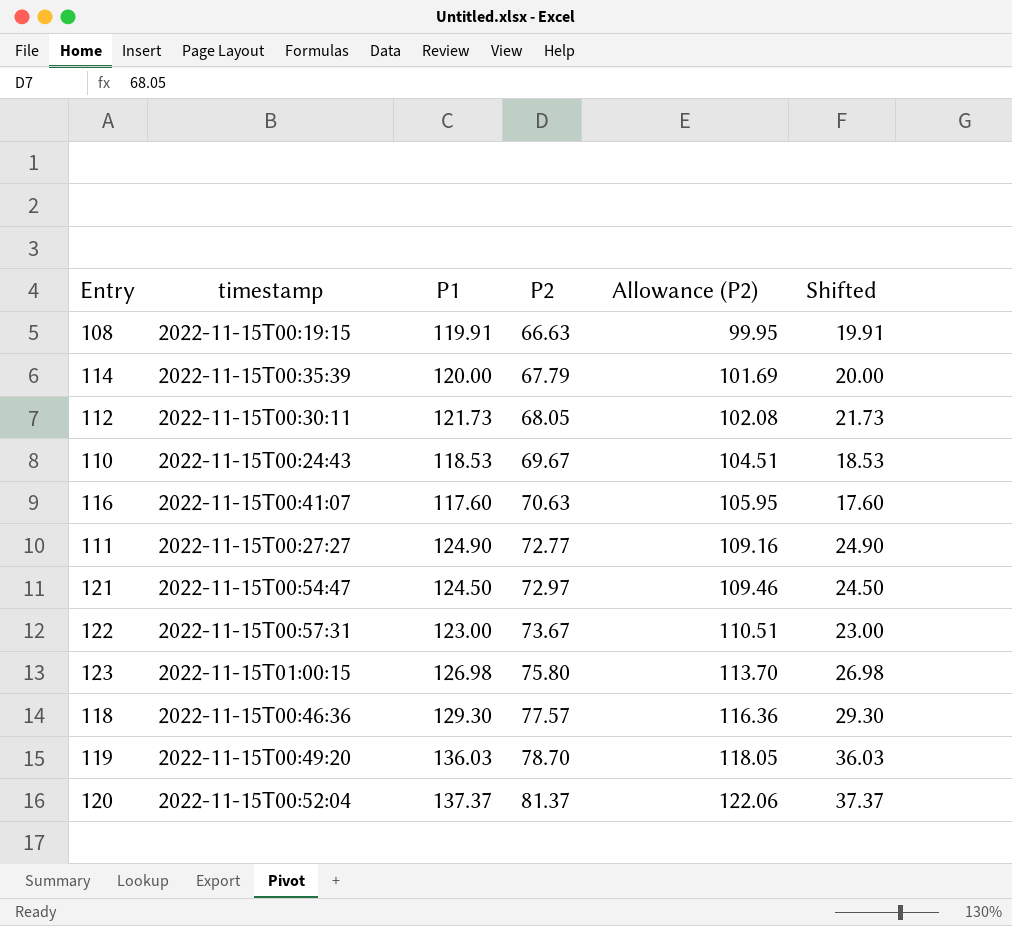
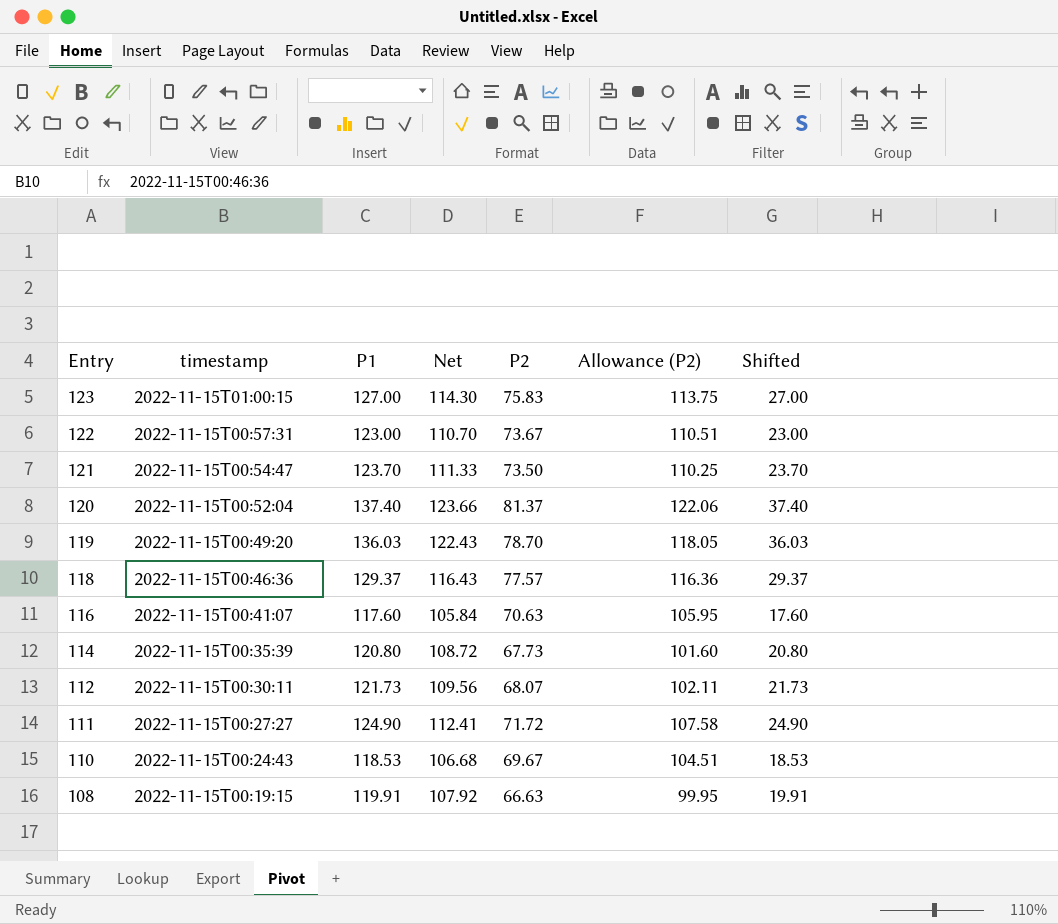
row order: P2 ascending -> Entry descending
column Net | formula: none -> [P1] * 0.9
123 | P1: 126.98 -> 127.00
123 | P2: 75.80 -> 75.83
123 | Allowance (P2): 113.70 -> 113.75
123 | Shifted: 26.98 -> 27.00
121 | P1: 124.50 -> 123.70
121 | P2: 72.97 -> 73.50
121 | Allowance (P2): 109.46 -> 110.25
121 | Shifted: 24.50 -> 23.70
120 | P1: 137.37 -> 137.40
120 | Shifted: 37.37 -> 37.40
118 | P1: 129.30 -> 129.37
118 | Shifted: 29.30 -> 29.37
114 | P1: 120.00 -> 120.80
114 | P2: 67.79 -> 67.73
114 | Allowance (P2): 101.69 -> 101.60
114 | Shifted: 20.00 -> 20.80
112 | P2: 68.05 -> 68.07
112 | Allowance (P2): 102.08 -> 102.11
111 | P2: 72.77 -> 71.72
111 | Allowance (P2): 109.16 -> 107.58

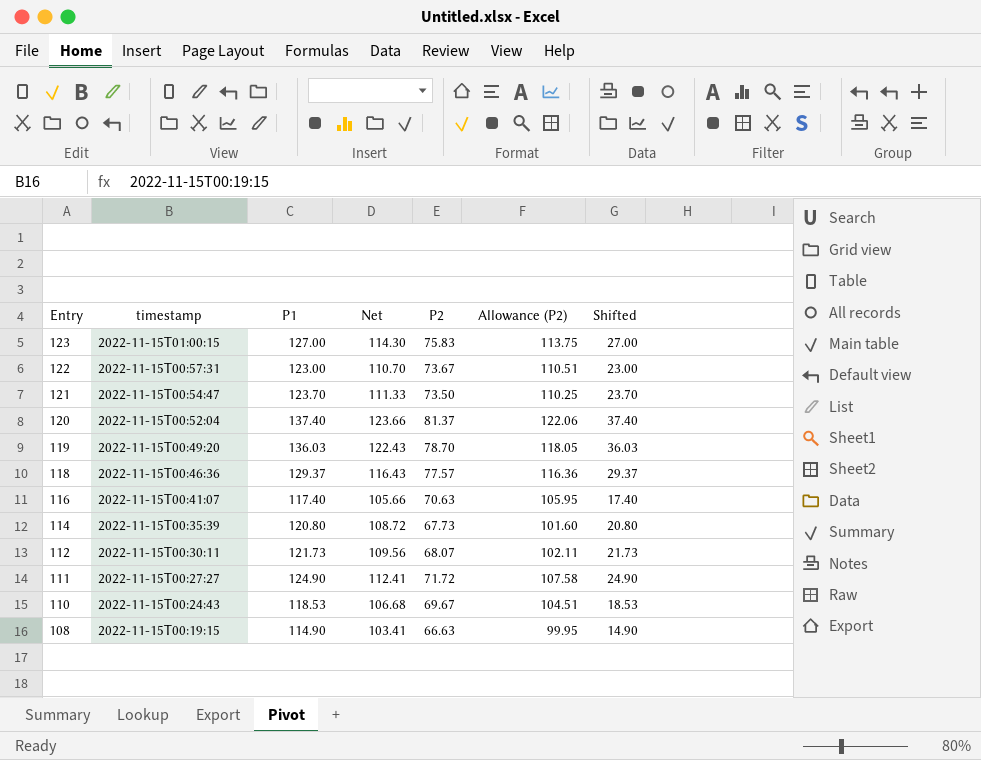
116 | P1: 117.60 -> 117.40
116 | Net: 105.84 -> 105.66
116 | Shifted: 17.60 -> 17.40
108 | P1: 119.91 -> 114.90
108 | Net: 107.92 -> 103.41
108 | Shifted: 19.91 -> 14.90

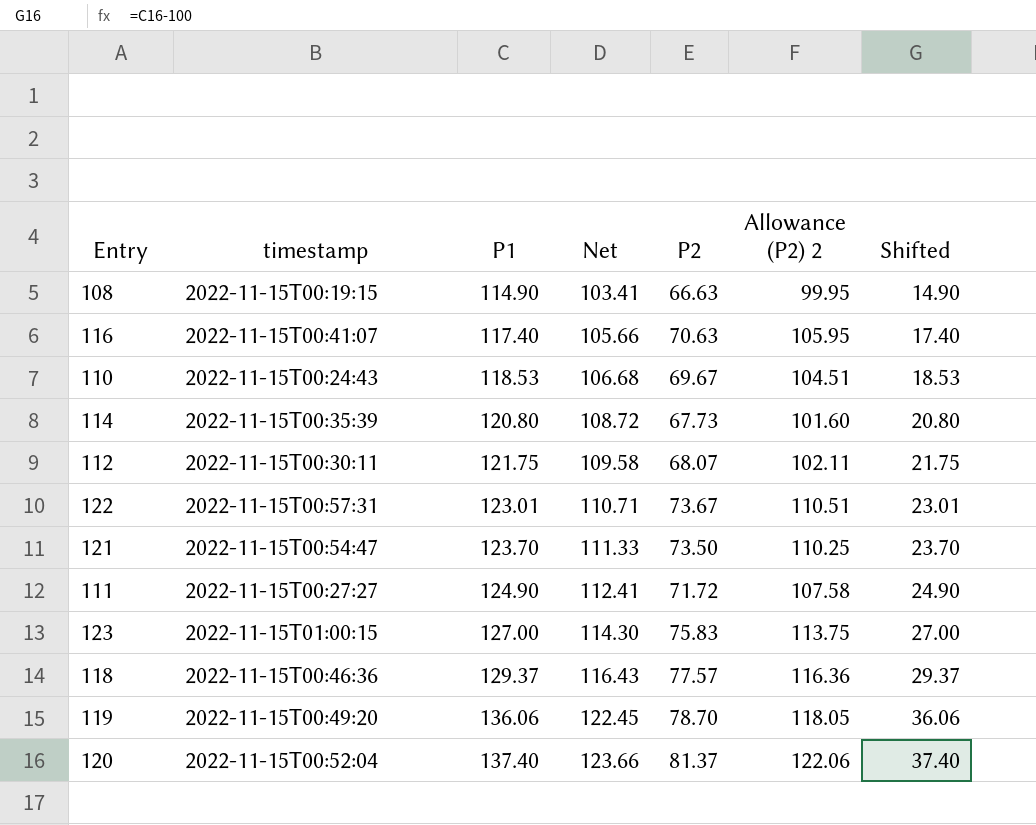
row order: Entry descending -> P1 ascending
column name: Allowance (P2) -> Allowance (P2) 2
112 | P1: 121.73 -> 121.75
112 | Net: 109.56 -> 109.58
112 | Shifted: 21.73 -> 21.75
122 | P1: 123.00 -> 123.01
122 | Net: 110.70 -> 110.71
122 | Shifted: 23.00 -> 23.01
119 | P1: 136.03 -> 136.06
119 | Net: 122.43 -> 122.45
119 | Shifted: 36.03 -> 36.06

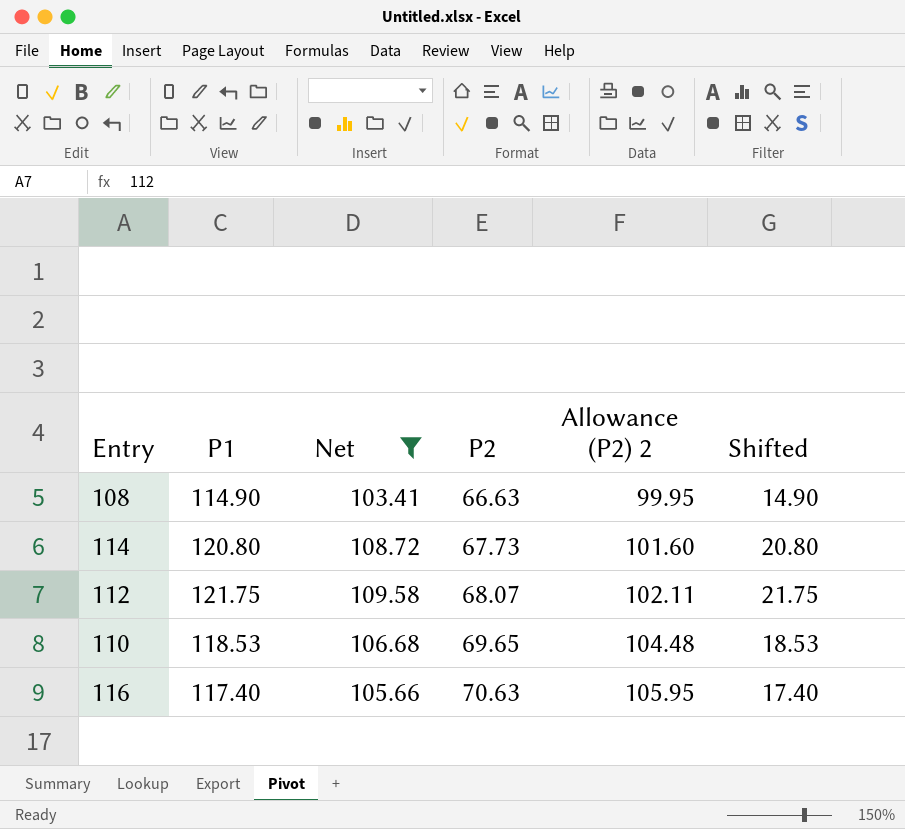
filter: none -> Net <= 109.58
row order: P1 ascending -> P2 ascending
column timestamp | position: 2 -> none
110 | P2: 69.67 -> 69.65
110 | Allowance (P2) 2: 104.51 -> 104.48

